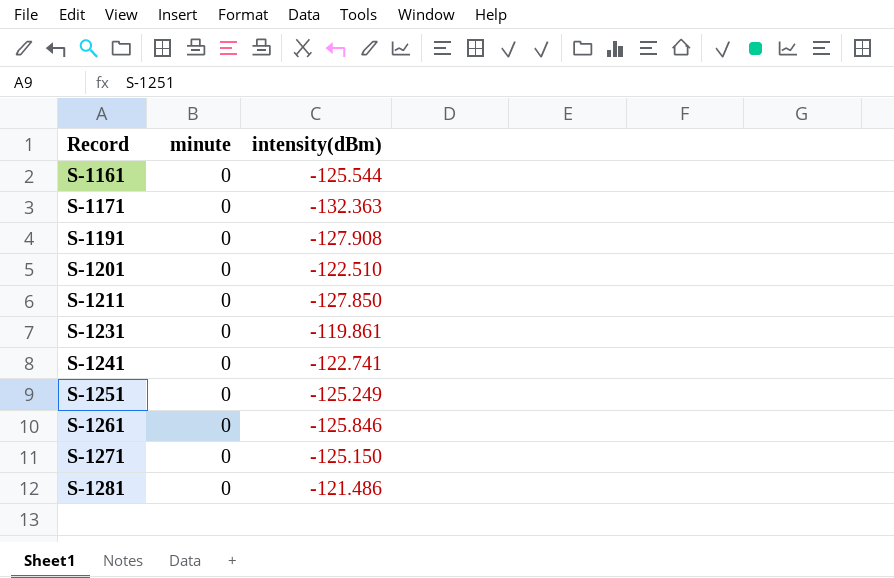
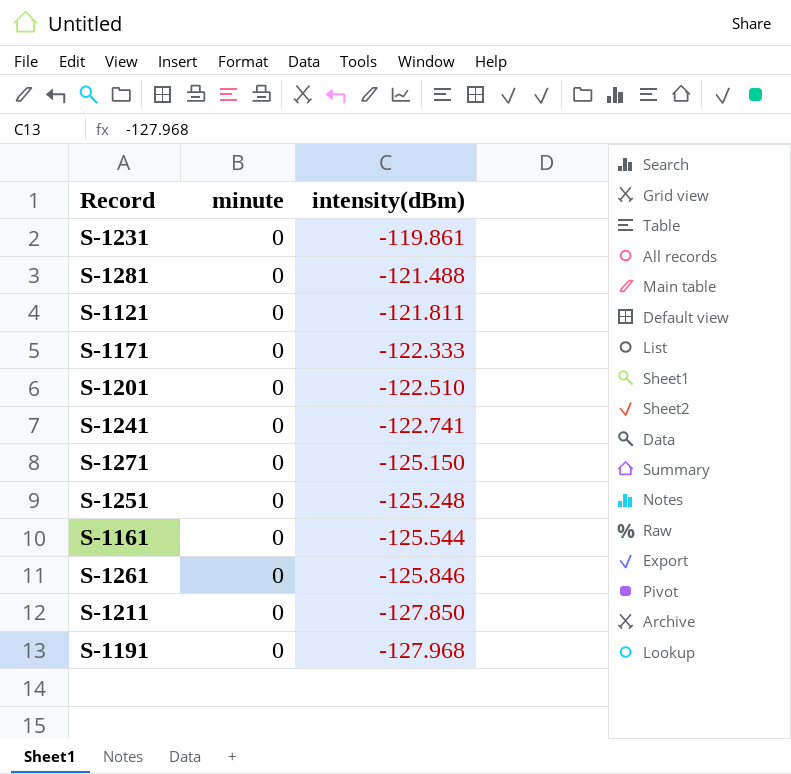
row order: Record ascending -> intensity(dBm) descending
S-1281 | intensity(dBm): -121.486 -> -121.488
row S-1121: none -> 0 | -121.811
S-1171 | intensity(dBm): -132.363 -> -122.333
S-1251 | intensity(dBm): -125.249 -> -125.248
S-1191 | intensity(dBm): -127.908 -> -127.968

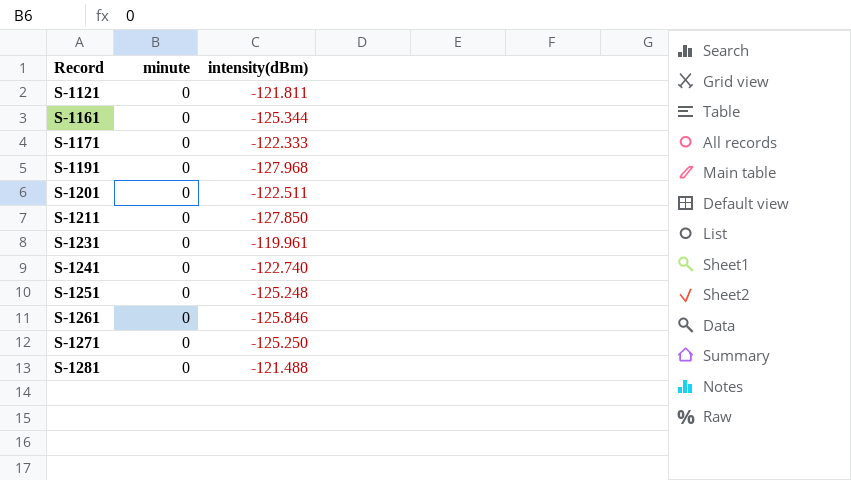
row order: intensity(dBm) descending -> Record ascending
S-1161 | intensity(dBm): -125.544 -> -125.344
S-1201 | intensity(dBm): -122.510 -> -122.511
S-1231 | intensity(dBm): -119.861 -> -119.961
S-1241 | intensity(dBm): -122.741 -> -122.740
S-1271 | intensity(dBm): -125.150 -> -125.250

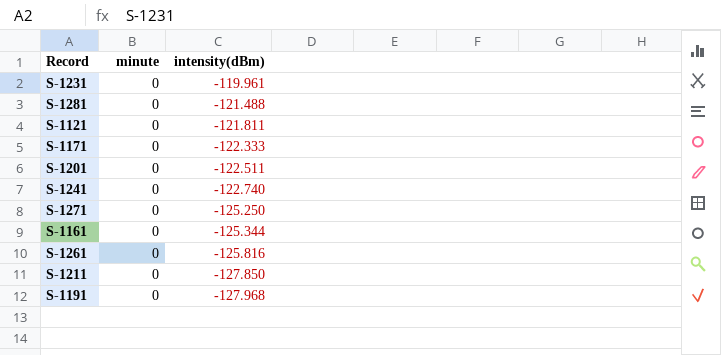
row order: Record ascending -> intensity(dBm) descending
row S-1251: 0 | -125.248 -> none
S-1261 | intensity(dBm): -125.846 -> -125.816

